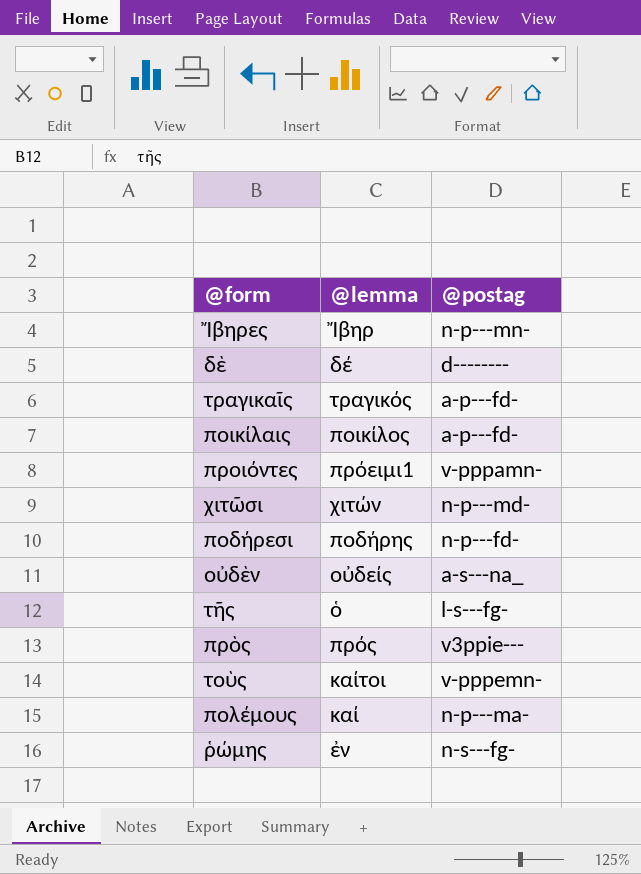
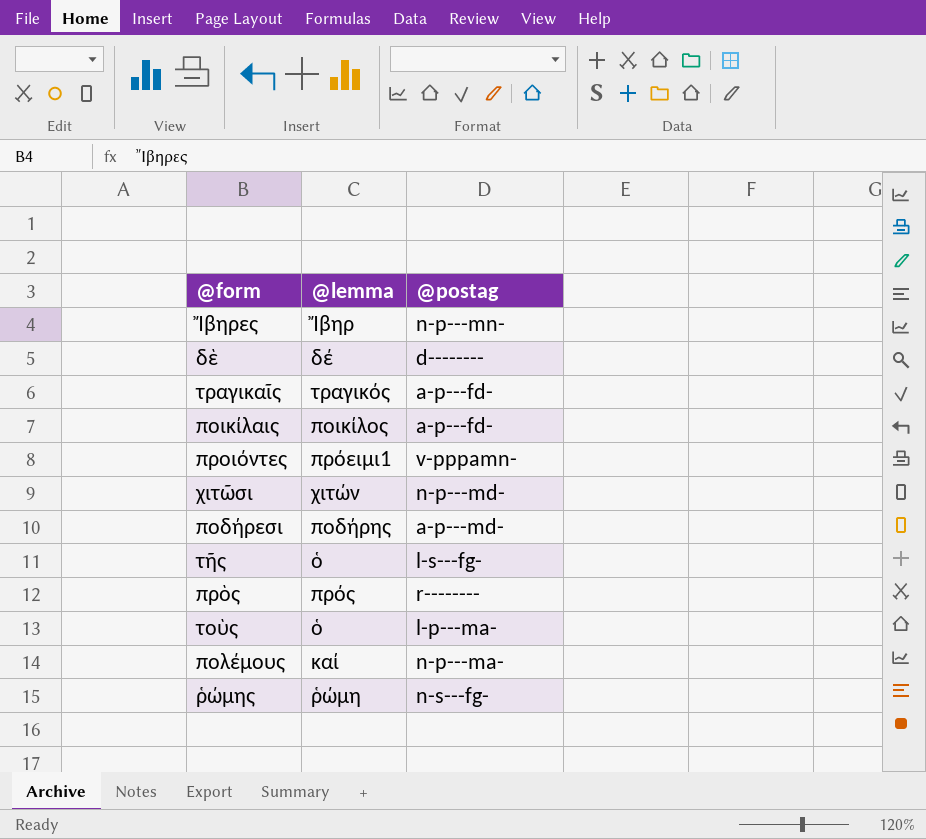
row οὐδὲν: οὐδείς | a-s---na_ -> none
ποδήρεσι | @postag: n-p---fd- -> a-p---md-
πρὸς | @postag: v3ppie--- -> r--------
τοὺς | @lemma: καίτοι -> ὁ
τοὺς | @postag: v-pppemn- -> l-p---ma-
ῥώμης | @lemma: ἐν -> ῥώμη

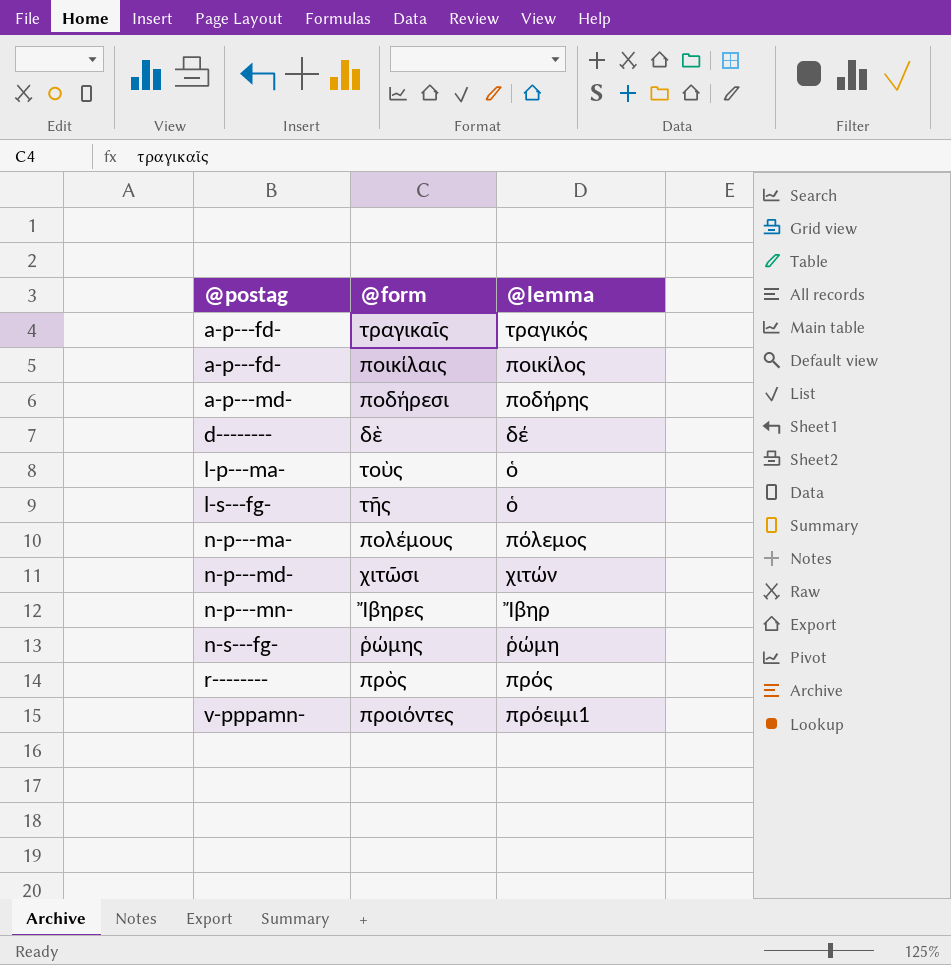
row order: none -> @postag ascending
column @postag | position: 3 -> 1
πολέμους | @lemma: καί -> πόλεμος

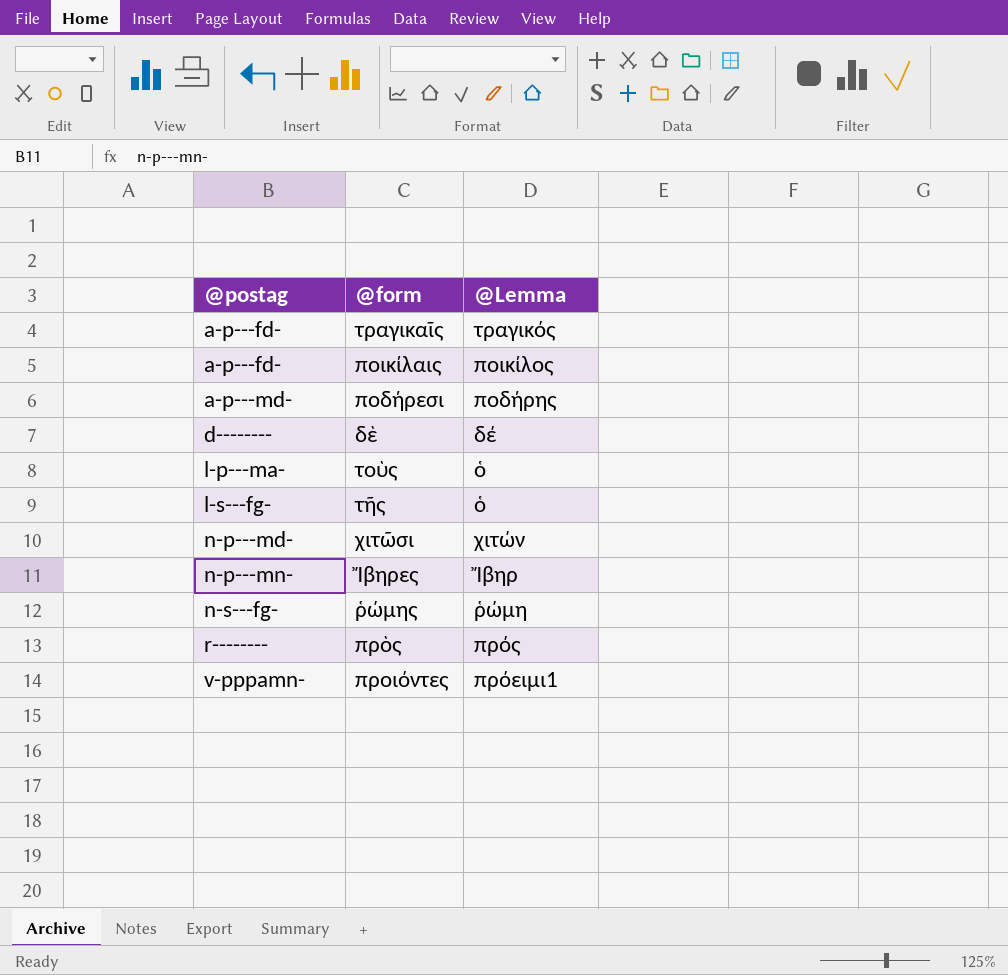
column name: @lemma -> @Lemma
row πολέμους: n-p---ma- | πόλεμος -> none

